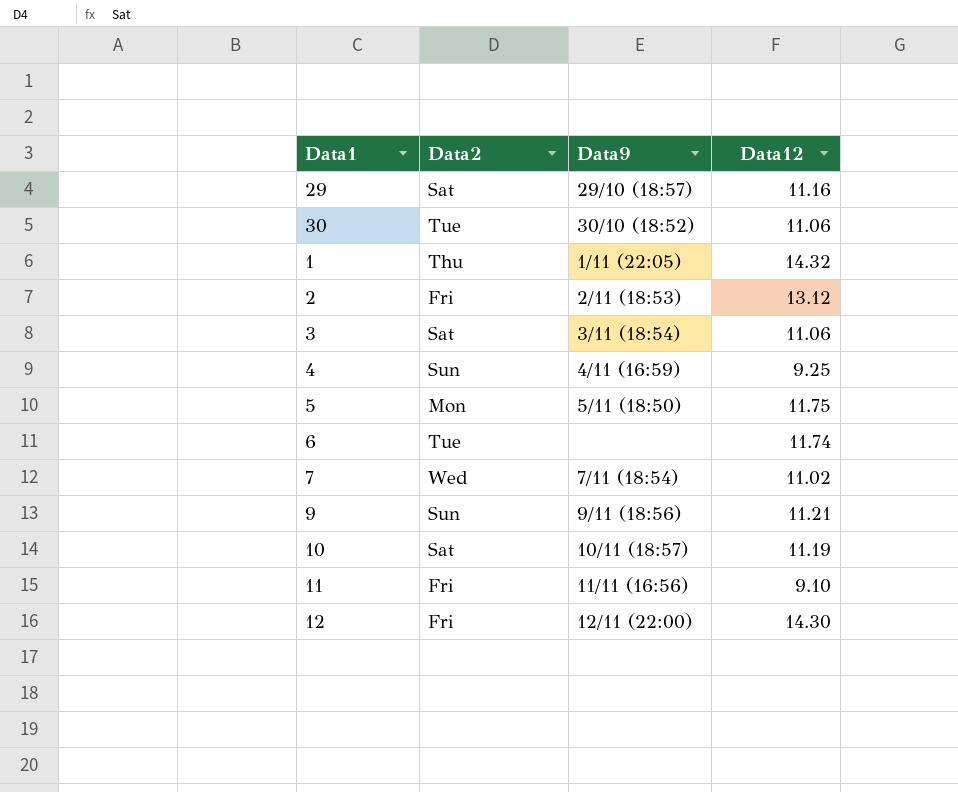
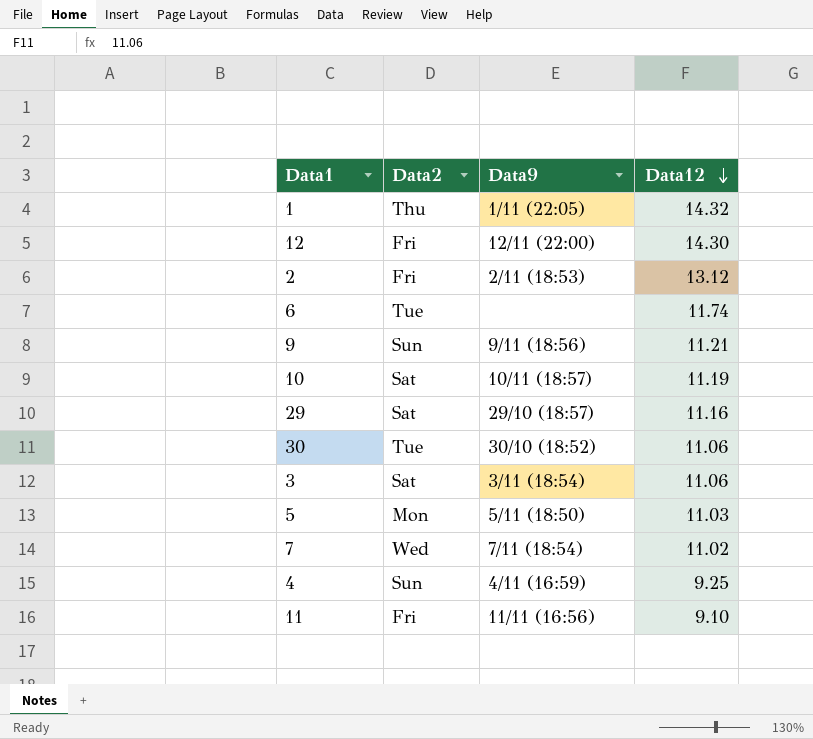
row order: none -> Data12 descending
5 | Data12: 11.75 -> 11.03

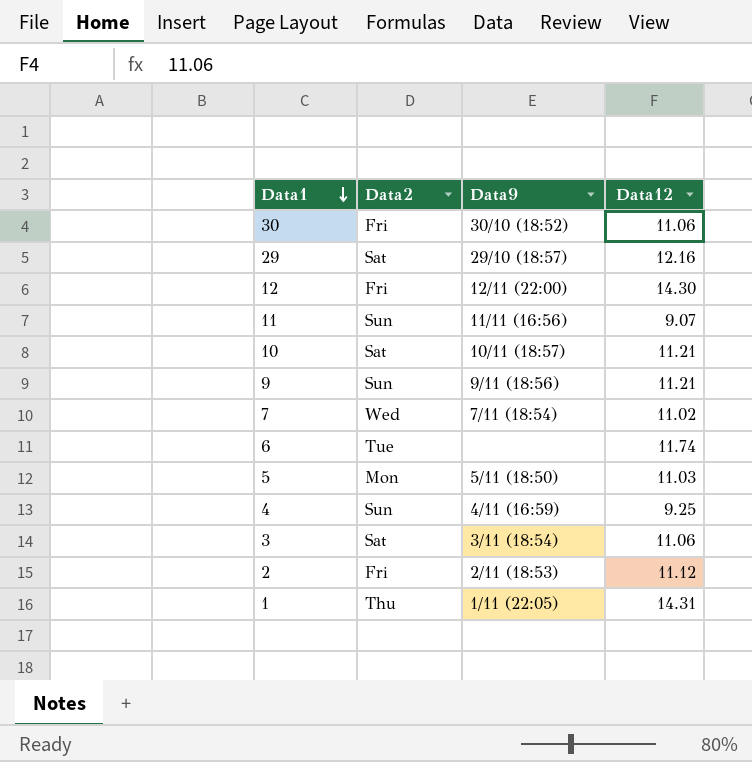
row order: Data12 descending -> Data1 descending
30 | Data2: Tue -> Fri
29 | Data12: 11.16 -> 12.16
11 | Data2: Fri -> Sun
11 | Data12: 9.10 -> 9.07
10 | Data12: 11.19 -> 11.21
2 | Data12: 13.12 -> 11.12
1 | Data12: 14.32 -> 14.31

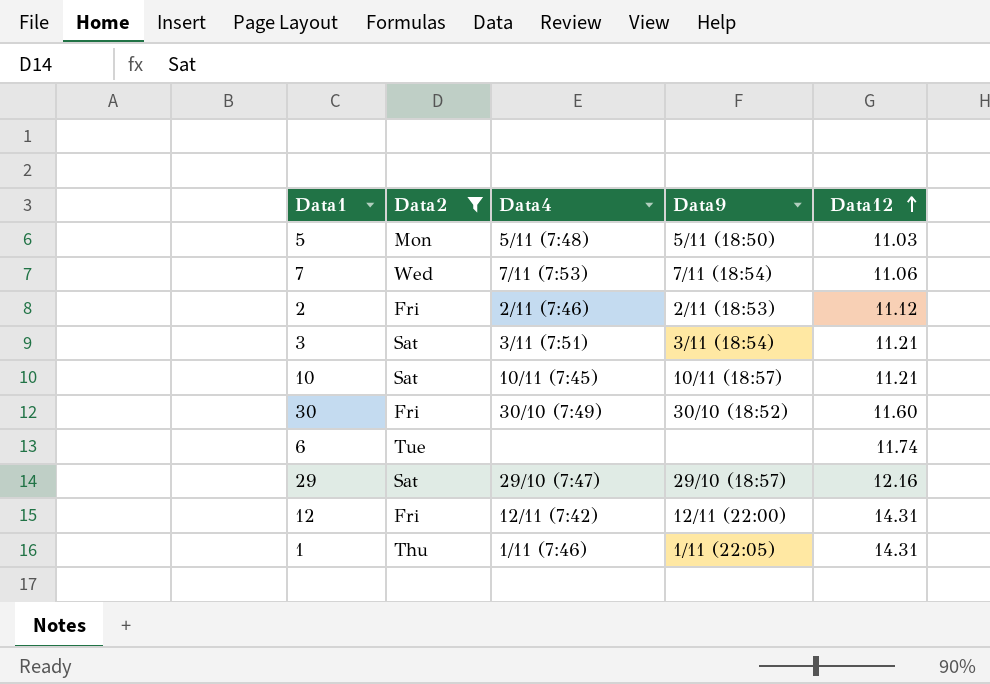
filter: none -> Data2 != Sun
row order: Data1 descending -> Data12 ascending
column Data4 | position: none -> 3
7 | Data12: 11.02 -> 11.06
3 | Data12: 11.06 -> 11.21
30 | Data12: 11.06 -> 11.60
12 | Data12: 14.30 -> 14.31

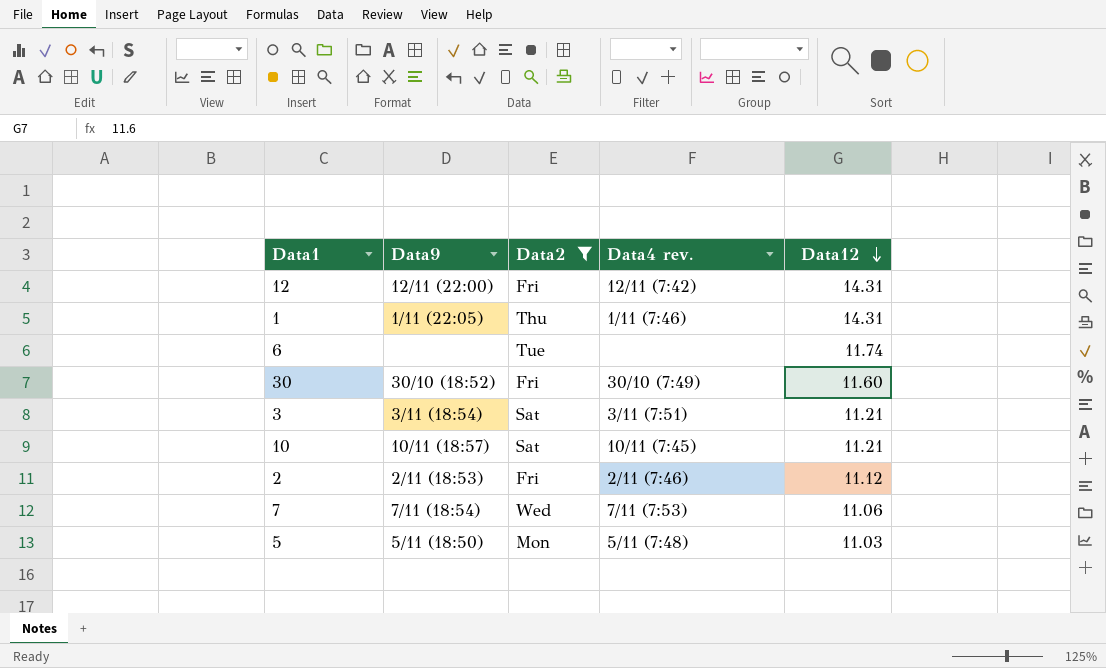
row order: Data12 ascending -> Data12 descending
column Data9 | position: 4 -> 2
column name: Data4 -> Data4 rev.
row 29: Sat | 29/10 (7:47) | 29/10 (18:57) | 12.16 -> none

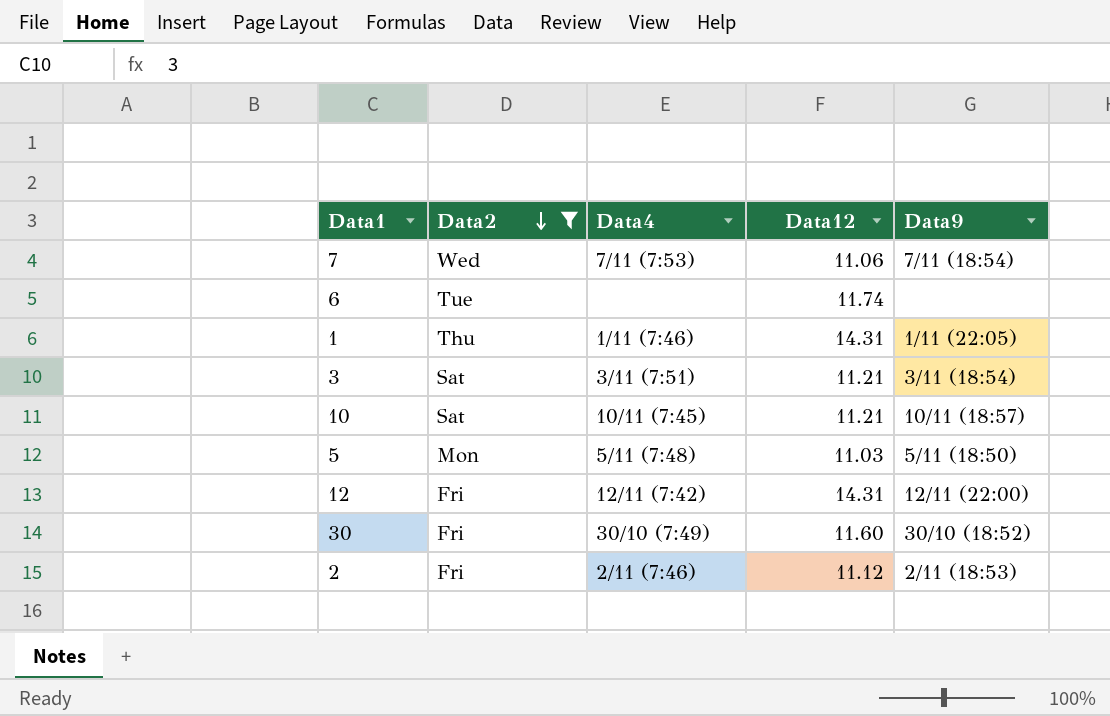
row order: Data12 descending -> Data2 descending
column name: Data4 rev. -> Data4
column Data9 | position: 2 -> 5

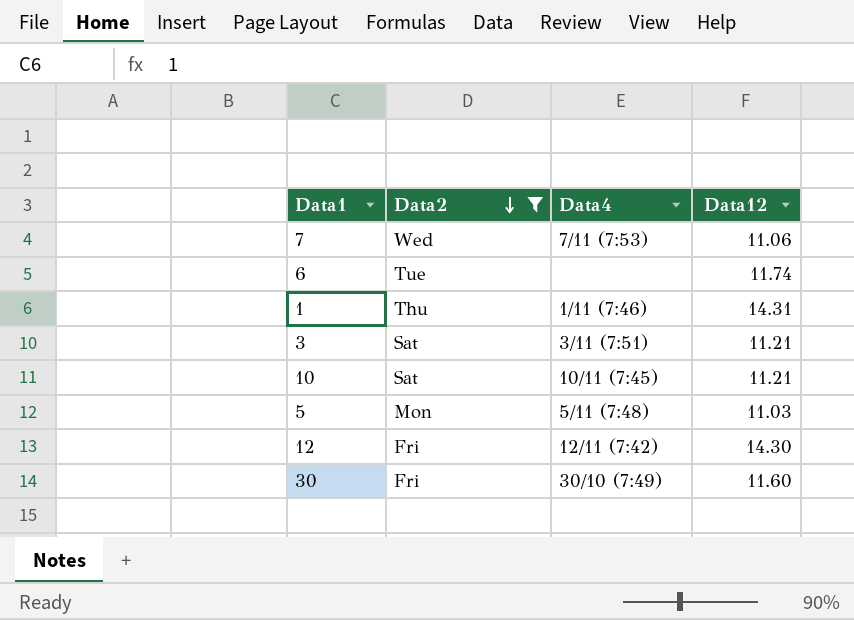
column Data9 | position: 5 -> none
row 2: Fri | 2/11 (7:46) | 11.12 | 2/11 (18:53) -> none
12 | Data12: 14.31 -> 14.30

